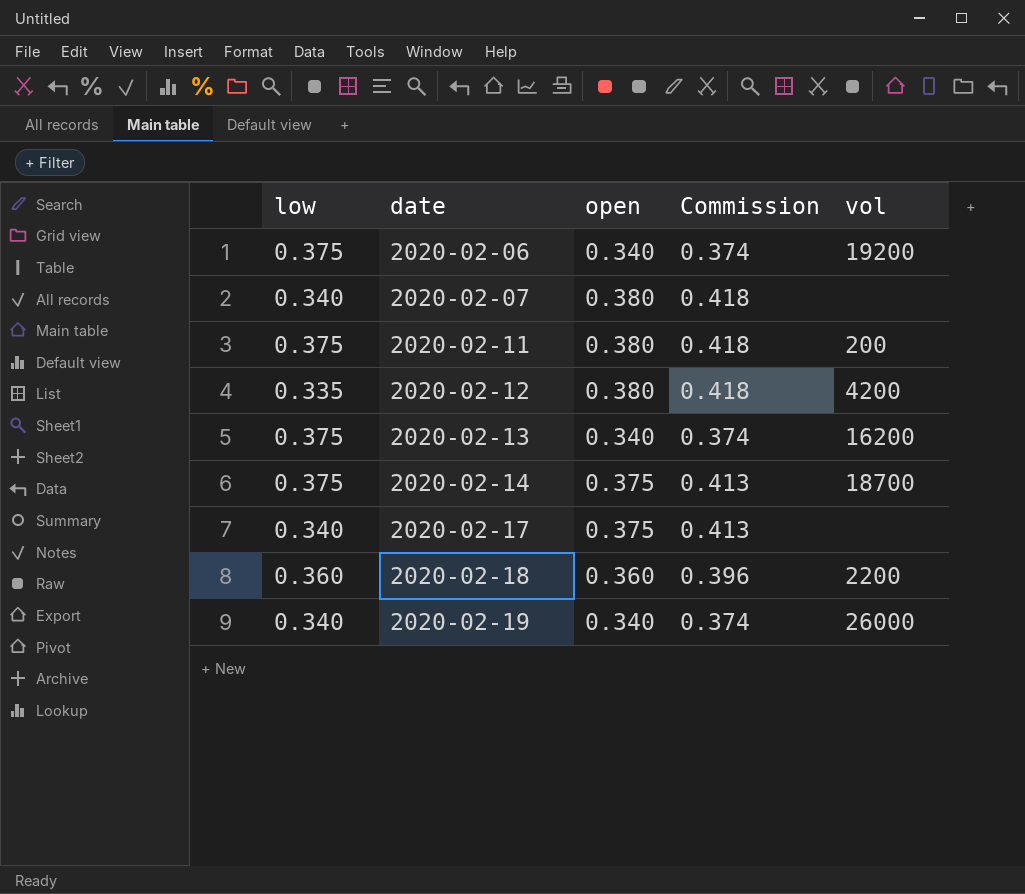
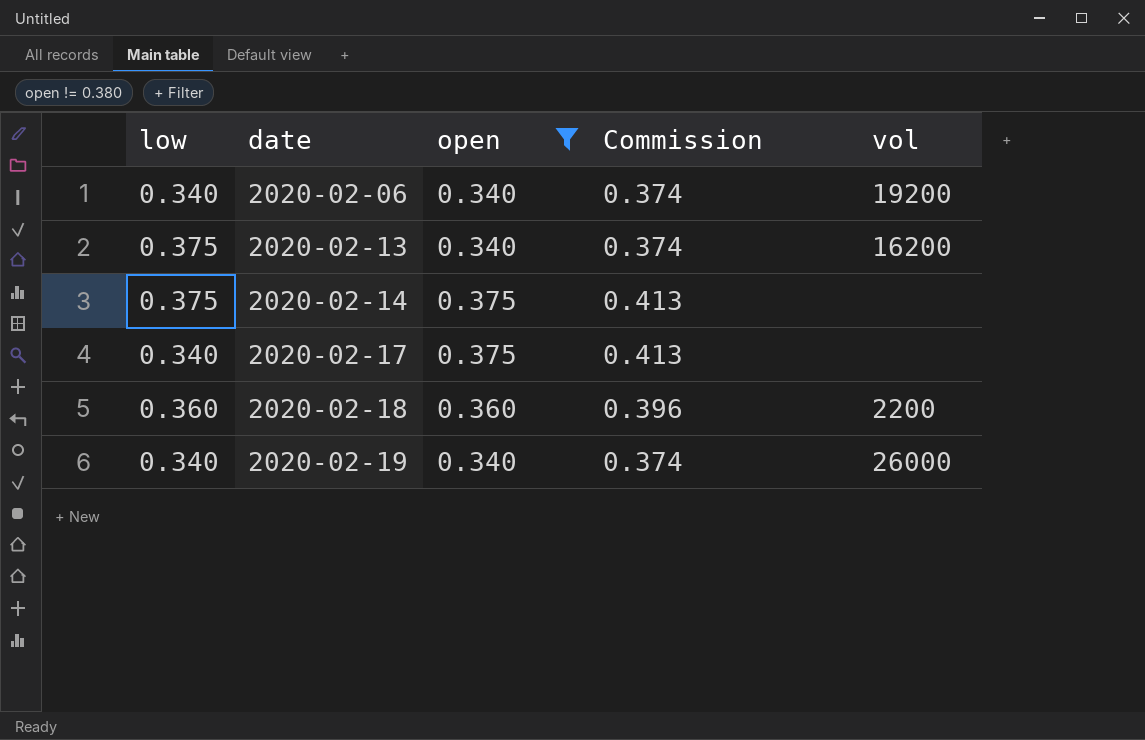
filter: none -> open != 0.380
2020-02-06 | low: 0.375 -> 0.340
2020-02-14 | vol: 18700 -> none

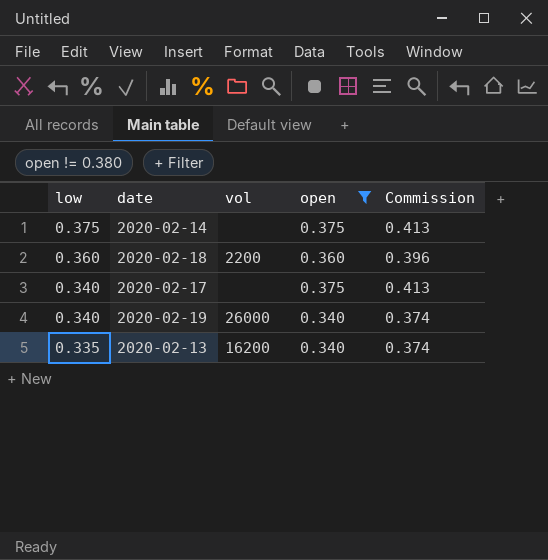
row order: date ascending -> low descending
column vol | position: 5 -> 3
row 2020-02-06: 0.340 | 0.340 | 0.374 | 19200 -> none
2020-02-13 | low: 0.375 -> 0.335

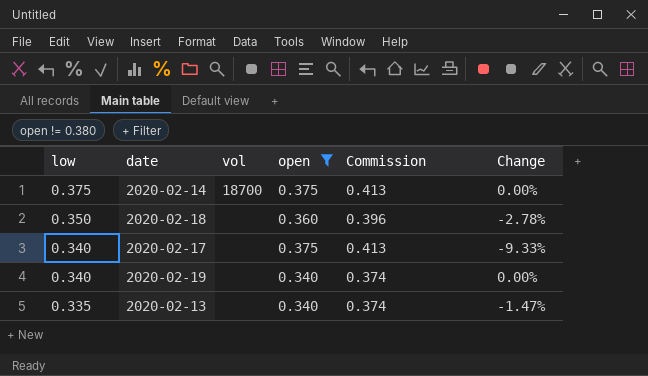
column Change | formula: none -> ([low] - [open]) / [open]
2020-02-14 | vol: none -> 18700
2020-02-18 | low: 0.360 -> 0.350
2020-02-18 | vol: 2200 -> none
2020-02-19 | vol: 26000 -> none
2020-02-13 | vol: 16200 -> none

